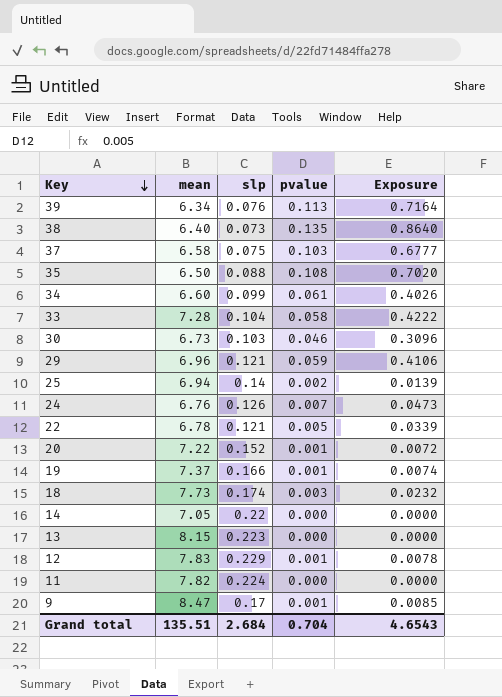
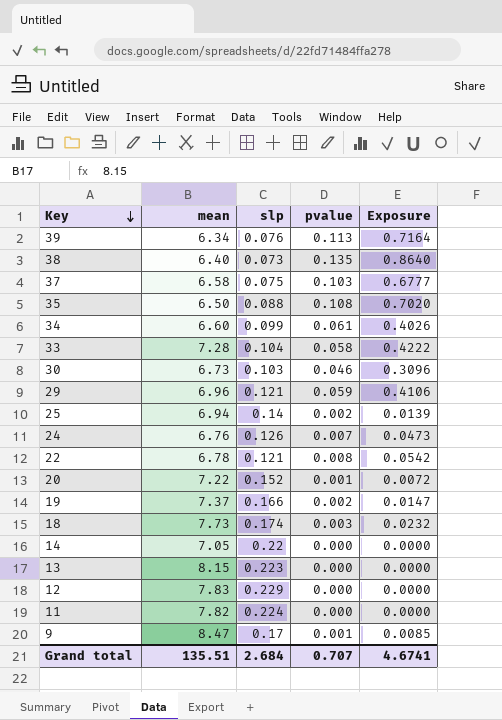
22 | pvalue: 0.005 -> 0.008
22 | Exposure: 0.0339 -> 0.0542
19 | pvalue: 0.001 -> 0.002
19 | Exposure: 0.0074 -> 0.0147
12 | pvalue: 0.001 -> 0.000
12 | Exposure: 0.0078 -> 0.0000
Grand total | pvalue: 0.704 -> 0.707
Grand total | Exposure: 4.6543 -> 4.6741

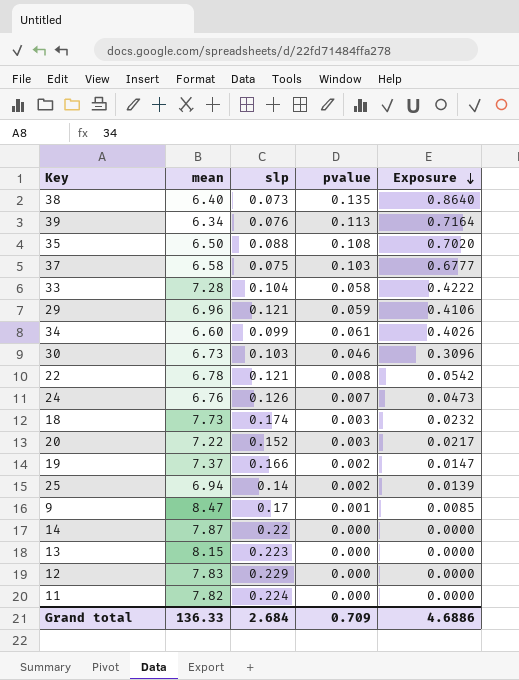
row order: Key descending -> Exposure descending
20 | pvalue: 0.001 -> 0.003
20 | Exposure: 0.0072 -> 0.0217
14 | mean: 7.05 -> 7.87
Grand total | mean: 135.51 -> 136.33
Grand total | pvalue: 0.707 -> 0.709
Grand total | Exposure: 4.6741 -> 4.6886

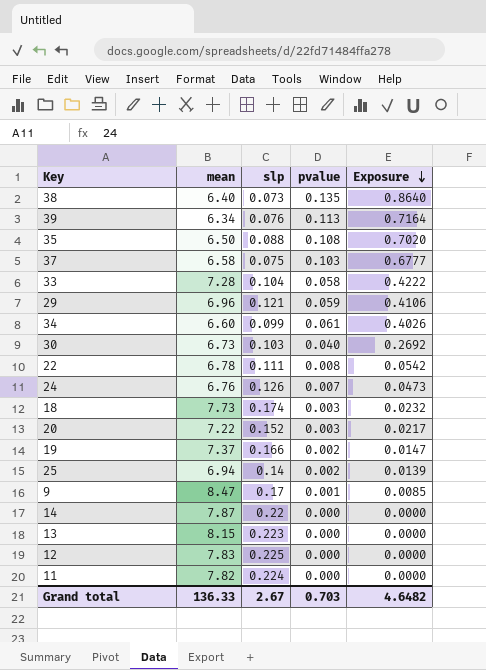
30 | pvalue: 0.046 -> 0.040
30 | Exposure: 0.3096 -> 0.2692
22 | slp: 0.121 -> 0.111
12 | slp: 0.229 -> 0.225
Grand total | slp: 2.684 -> 2.67
Grand total | pvalue: 0.709 -> 0.703
Grand total | Exposure: 4.6886 -> 4.6482

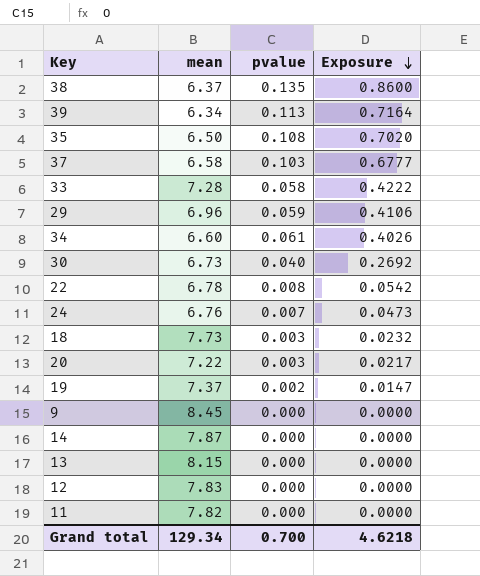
column slp | position: 3 -> none
row 25: 6.94 | 0.14 | 0.002 | 0.0139 -> none
38 | mean: 6.40 -> 6.37
38 | Exposure: 0.8640 -> 0.8600
9 | mean: 8.47 -> 8.45
9 | pvalue: 0.001 -> 0.000
9 | Exposure: 0.0085 -> 0.0000
Grand total | mean: 136.33 -> 129.34
Grand total | pvalue: 0.703 -> 0.700
Grand total | Exposure: 4.6482 -> 4.6218

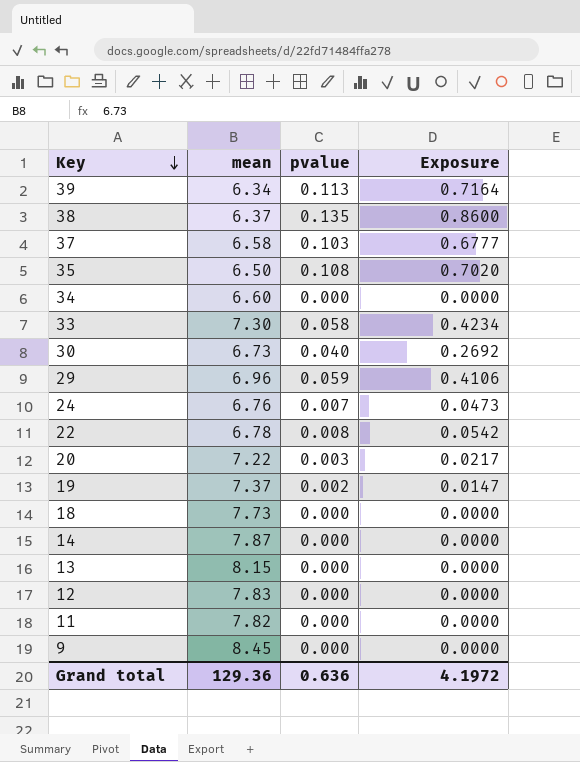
row order: Exposure descending -> Key descending
34 | pvalue: 0.061 -> 0.000
34 | Exposure: 0.4026 -> 0.0000
33 | mean: 7.28 -> 7.30
33 | Exposure: 0.4222 -> 0.4234
18 | pvalue: 0.003 -> 0.000
18 | Exposure: 0.0232 -> 0.0000
Grand total | mean: 129.34 -> 129.36
Grand total | pvalue: 0.700 -> 0.636
Grand total | Exposure: 4.6218 -> 4.1972

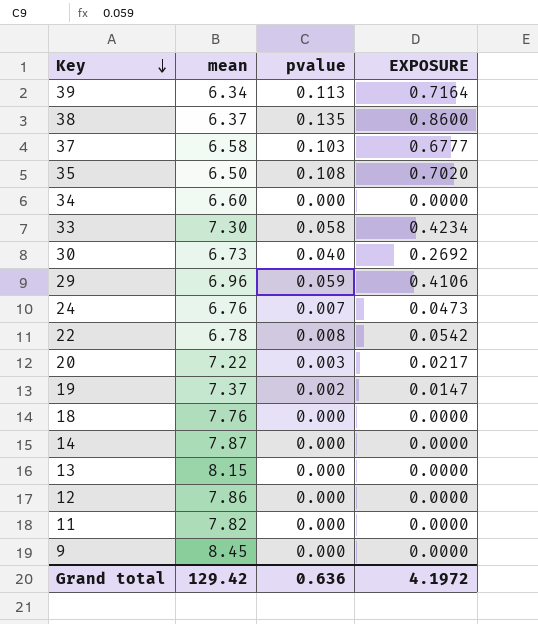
column name: Exposure -> EXPOSURE
18 | mean: 7.73 -> 7.76
12 | mean: 7.83 -> 7.86
Grand total | mean: 129.36 -> 129.42

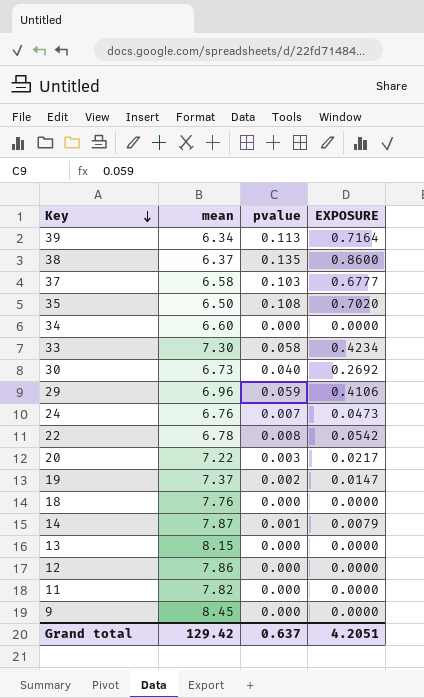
14 | pvalue: 0.000 -> 0.001
14 | EXPOSURE: 0.0000 -> 0.0079
Grand total | pvalue: 0.636 -> 0.637
Grand total | EXPOSURE: 4.1972 -> 4.2051

